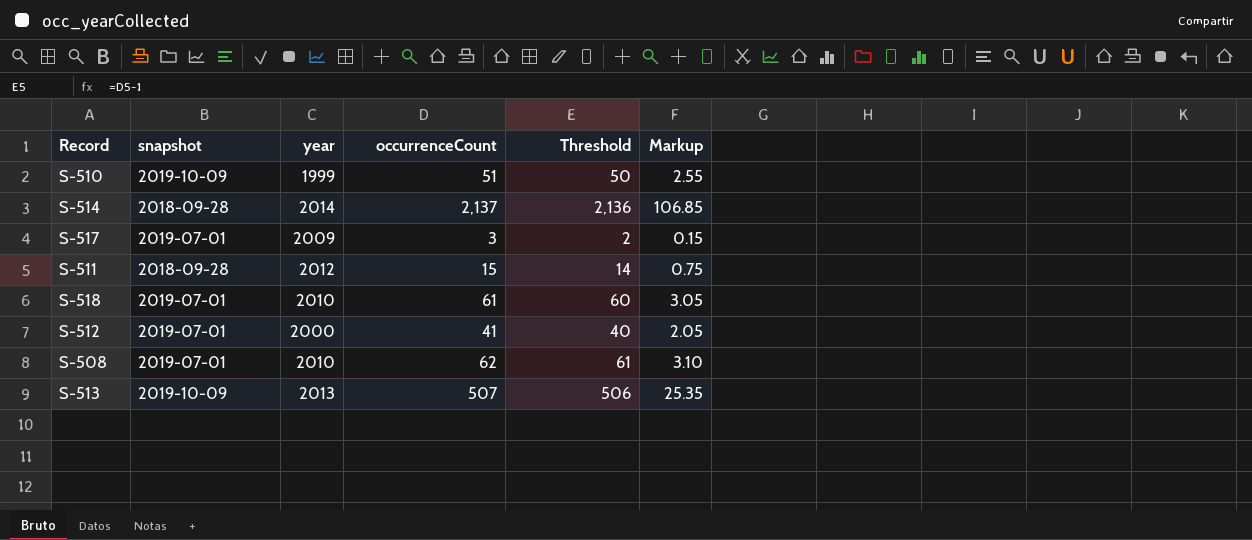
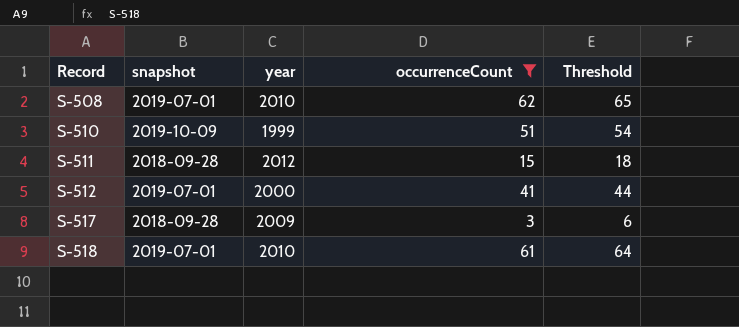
filter: none -> occurrenceCount <= 62
row order: none -> Record ascending
column Markup | formula: [occurrenceCount] * 0.05 -> none
column Threshold | formula: [occurrenceCount] - 1 -> [occurrenceCount] + 3
S-517 | snapshot: 2019-07-01 -> 2018-09-28

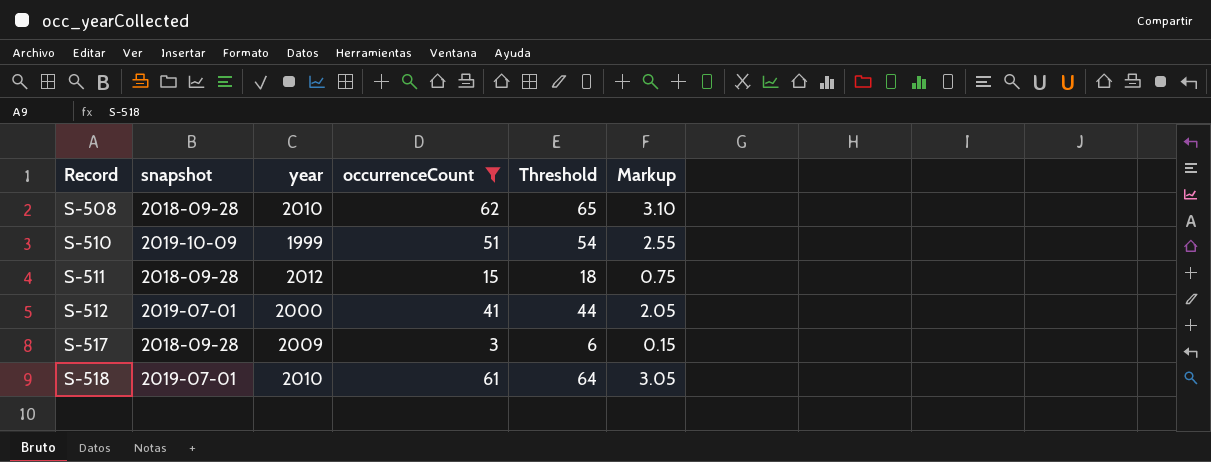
column Markup | formula: none -> [occurrenceCount] * 0.05
S-508 | snapshot: 2019-07-01 -> 2018-09-28

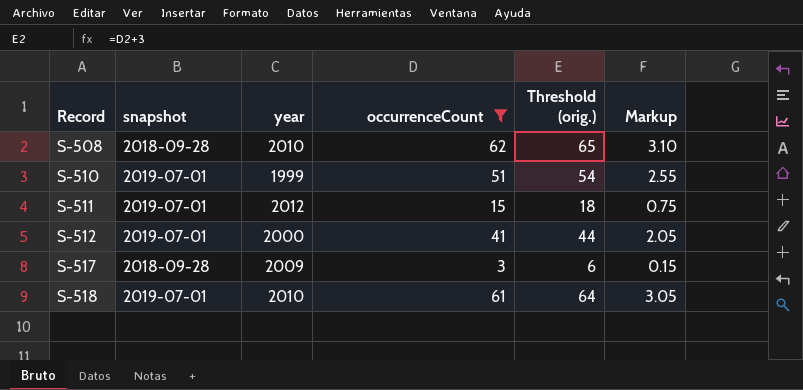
column name: Threshold -> Threshold (orig.)
S-510 | snapshot: 2019-10-09 -> 2019-07-01
S-511 | snapshot: 2018-09-28 -> 2019-07-01

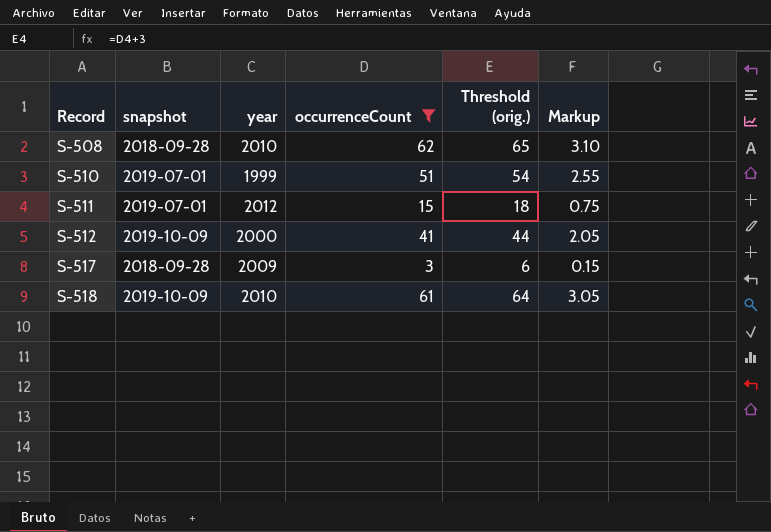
S-512 | snapshot: 2019-07-01 -> 2019-10-09
S-518 | snapshot: 2019-07-01 -> 2019-10-09

